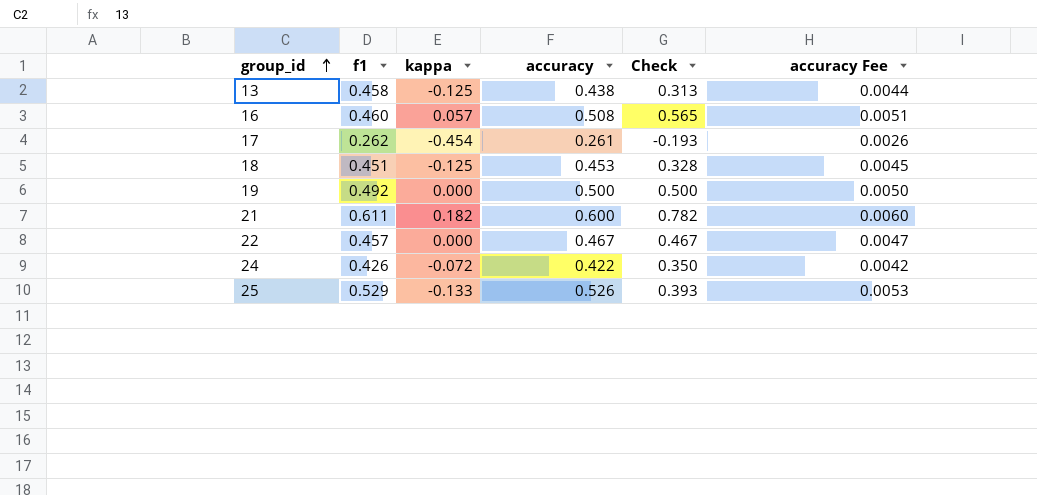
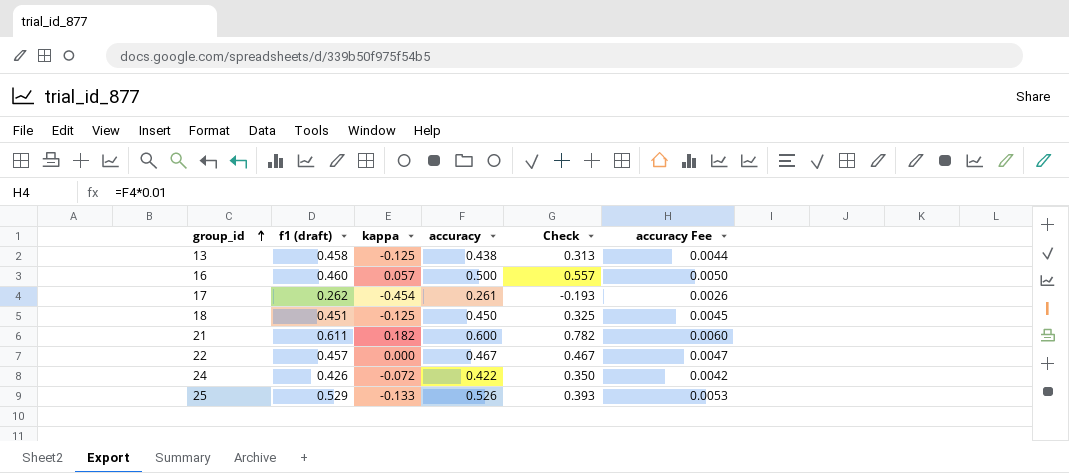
column name: f1 -> f1 (draft)
row 19: 0.492 | 0.000 | 0.500 | 0.500 | 0.0050 -> none
16 | accuracy: 0.508 -> 0.500
16 | Check: 0.565 -> 0.557
16 | accuracy Fee: 0.0051 -> 0.0050
18 | accuracy: 0.453 -> 0.450
18 | Check: 0.328 -> 0.325

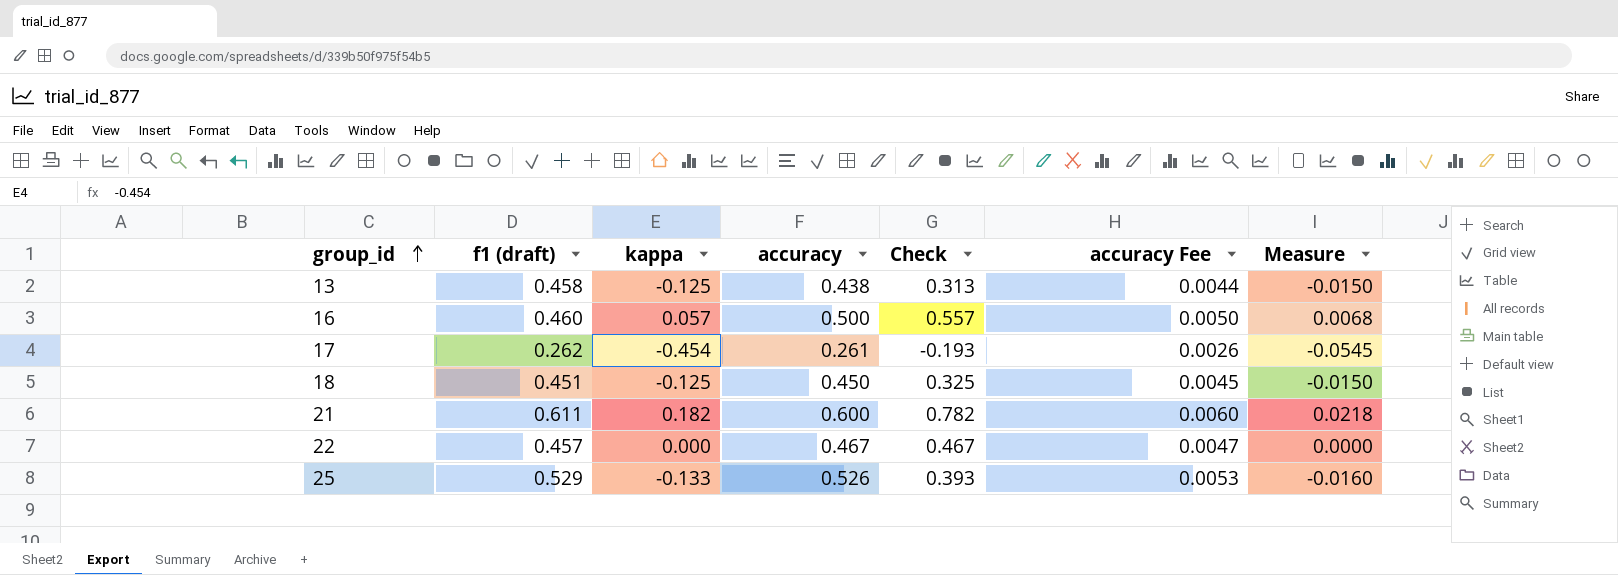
column Measure | formula: none -> [kappa] * 0.12
row 24: 0.426 | -0.072 | 0.422 | 0.350 | 0.0042 -> none

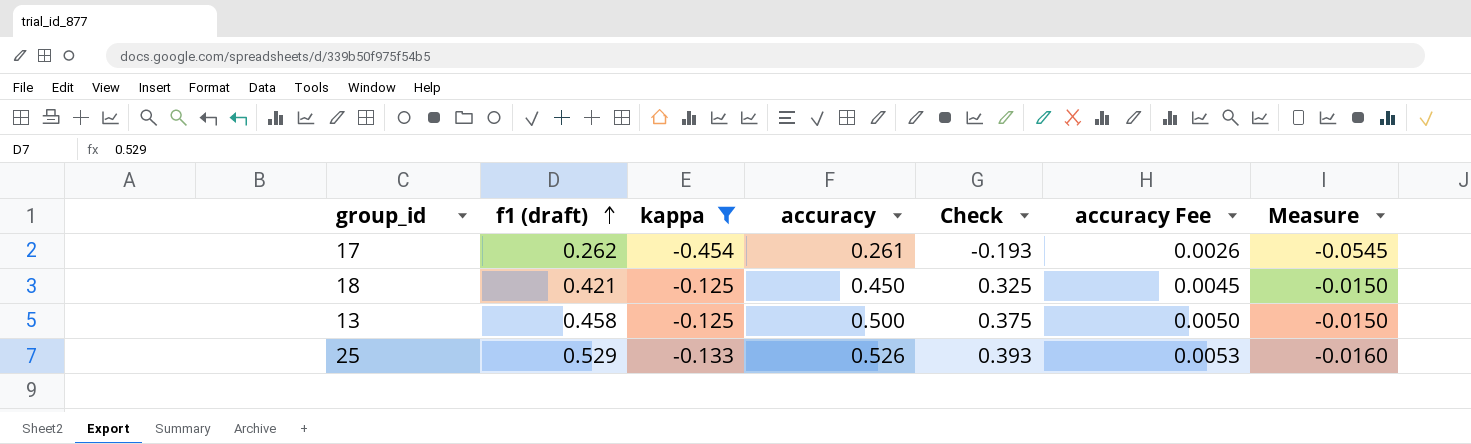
filter: none -> kappa <= -0.125
row order: group_id ascending -> f1 (draft) ascending
18 | f1 (draft): 0.451 -> 0.421
13 | accuracy: 0.438 -> 0.500
13 | Check: 0.313 -> 0.375
13 | accuracy Fee: 0.0044 -> 0.0050

